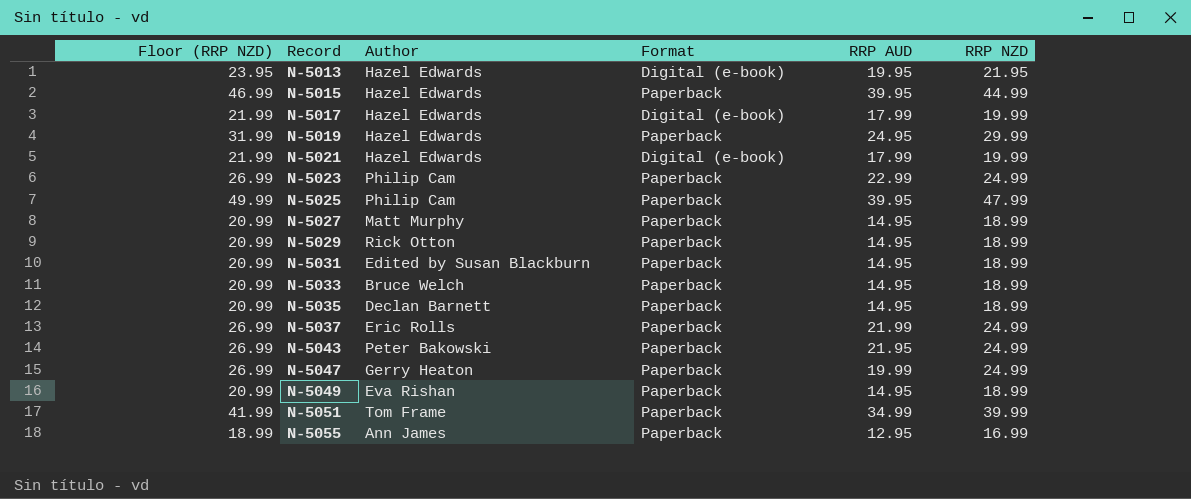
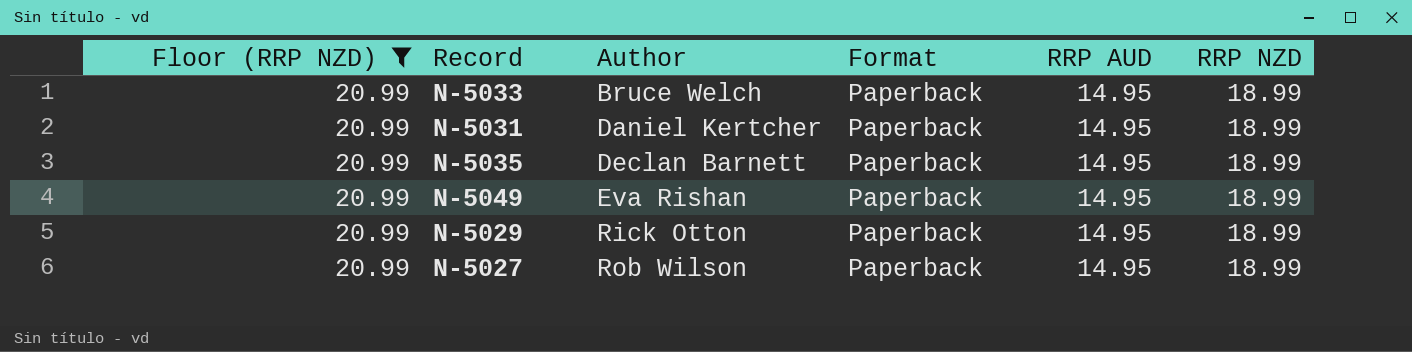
filter: none -> Floor (RRP NZD) = 20.99
row order: Record ascending -> Author ascending
N-5031 | Author: Edited by Susan Blackburn -> Daniel Kertcher
N-5027 | Author: Matt Murphy -> Rob Wilson

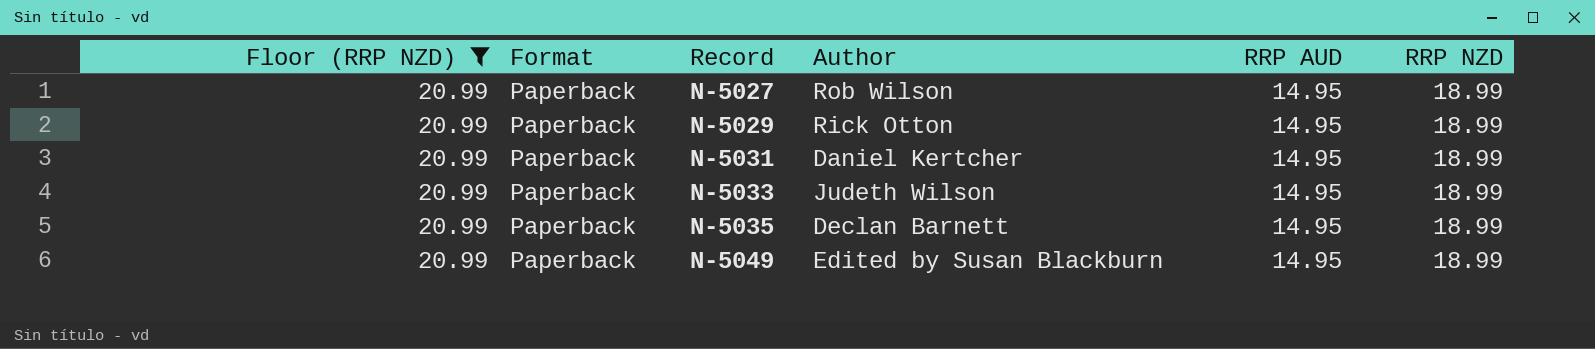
row order: Author ascending -> Record ascending
column Format | position: 4 -> 2
N-5033 | Author: Bruce Welch -> Judeth Wilson
N-5049 | Author: Eva Rishan -> Edited by Susan Blackburn

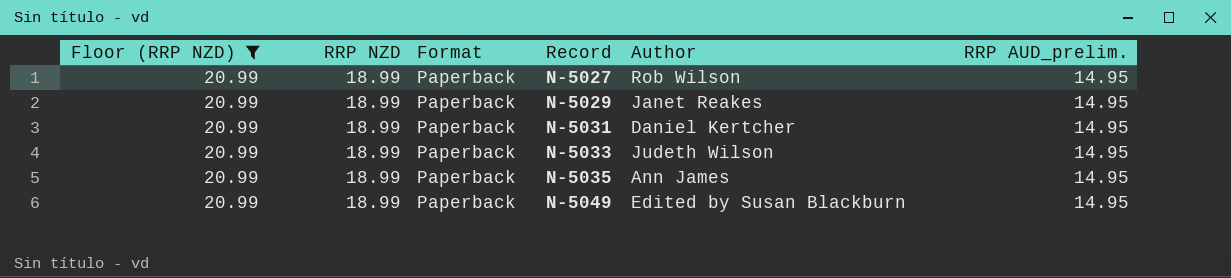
column RRP NZD | position: 6 -> 2
column name: RRP AUD -> RRP AUD_prelim.
N-5029 | Author: Rick Otton -> Janet Reakes
N-5035 | Author: Declan Barnett -> Ann James

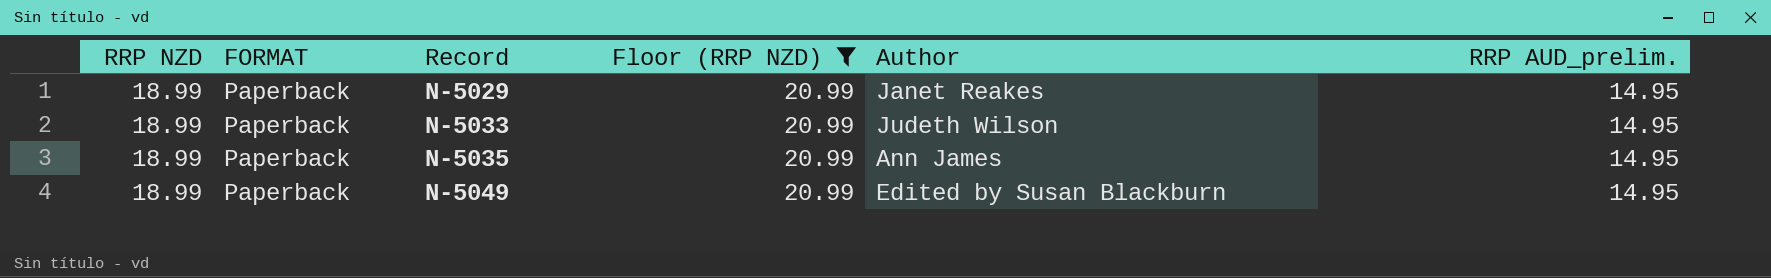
column name: Format -> FORMAT
column Floor (RRP NZD) | position: 1 -> 4
row N-5027: 20.99 | 18.99 | Paperback | Rob Wilson | 14.95 -> none
row N-5031: 20.99 | 18.99 | Paperback | Daniel Kertcher | 14.95 -> none

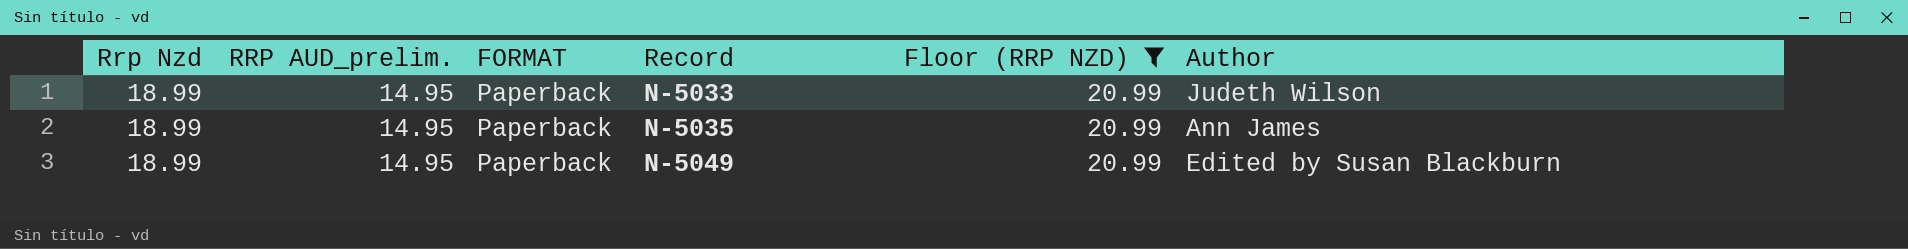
column name: RRP NZD -> Rrp Nzd
column RRP AUD_prelim. | position: 6 -> 2
row N-5029: 18.99 | Paperback | 20.99 | Janet Reakes | 14.95 -> none

